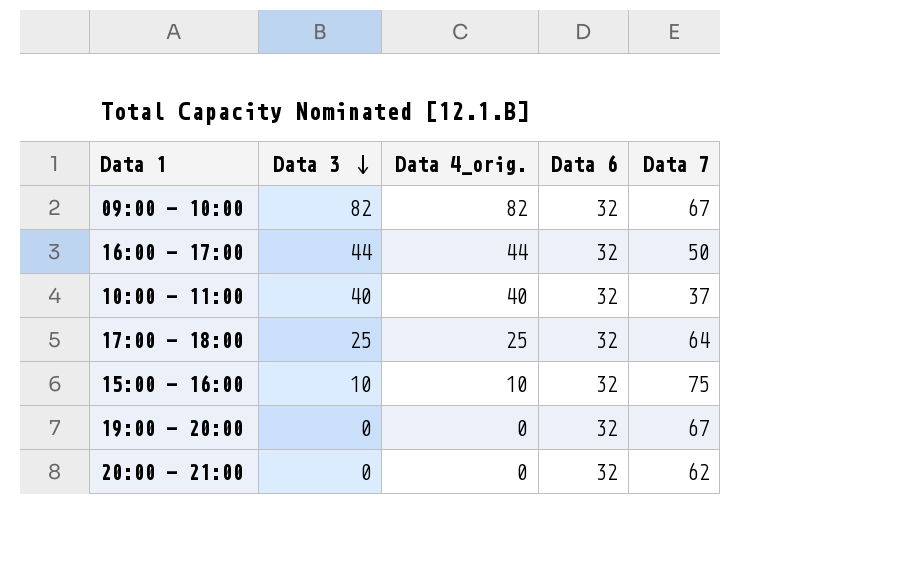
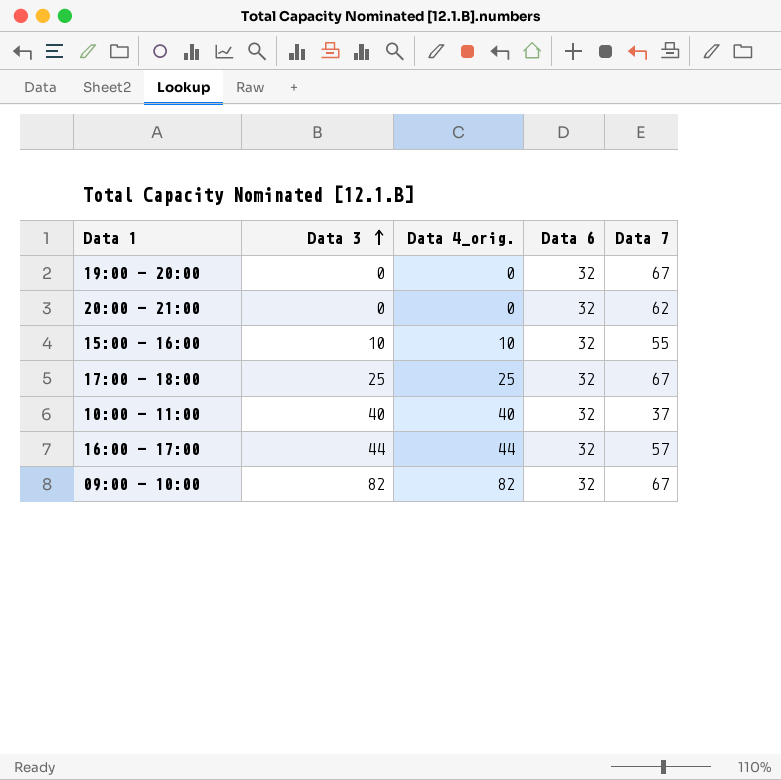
row order: Data 3 descending -> Data 3 ascending
15:00 - 16:00 | Data 7: 75 -> 55
17:00 - 18:00 | Data 7: 64 -> 67
16:00 - 17:00 | Data 7: 50 -> 57

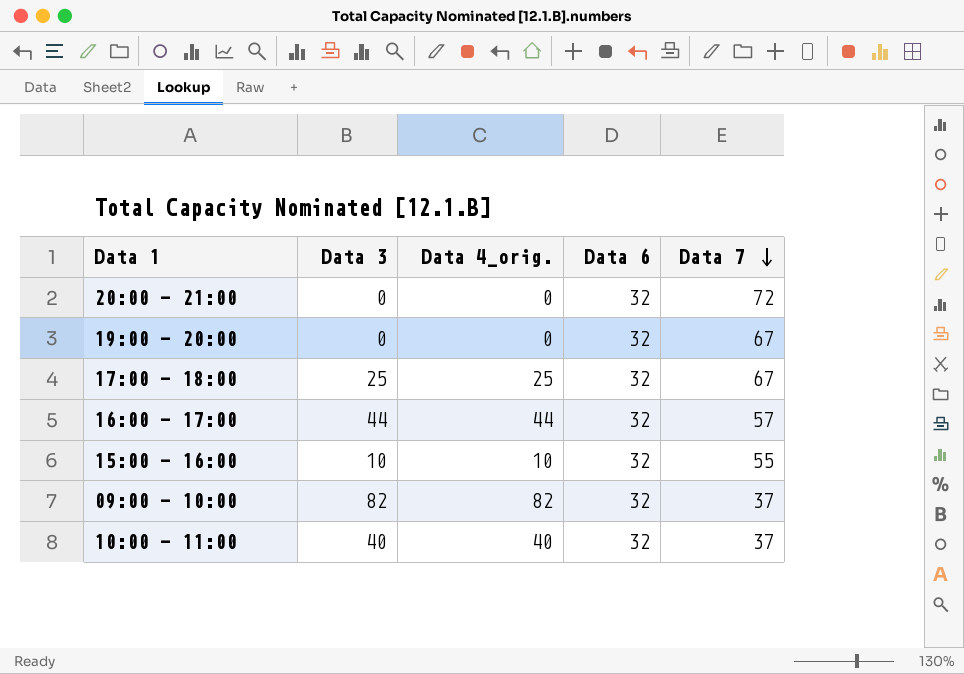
row order: Data 3 ascending -> Data 7 descending
20:00 - 21:00 | Data 7: 62 -> 72
09:00 - 10:00 | Data 7: 67 -> 37

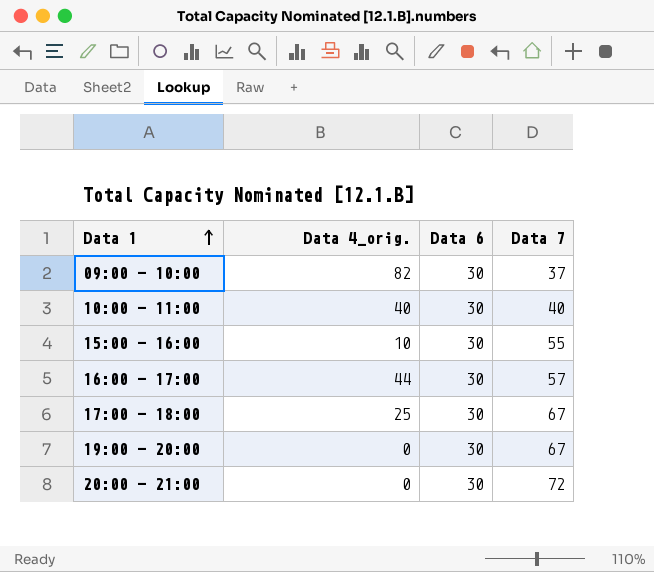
row order: Data 7 descending -> Data 1 ascending
column Data 3 | position: 2 -> none
09:00 - 10:00 | Data 6: 32 -> 30
10:00 - 11:00 | Data 6: 32 -> 30
10:00 - 11:00 | Data 7: 37 -> 40
15:00 - 16:00 | Data 6: 32 -> 30
16:00 - 17:00 | Data 6: 32 -> 30
17:00 - 18:00 | Data 6: 32 -> 30
19:00 - 20:00 | Data 6: 32 -> 30
20:00 - 21:00 | Data 6: 32 -> 30

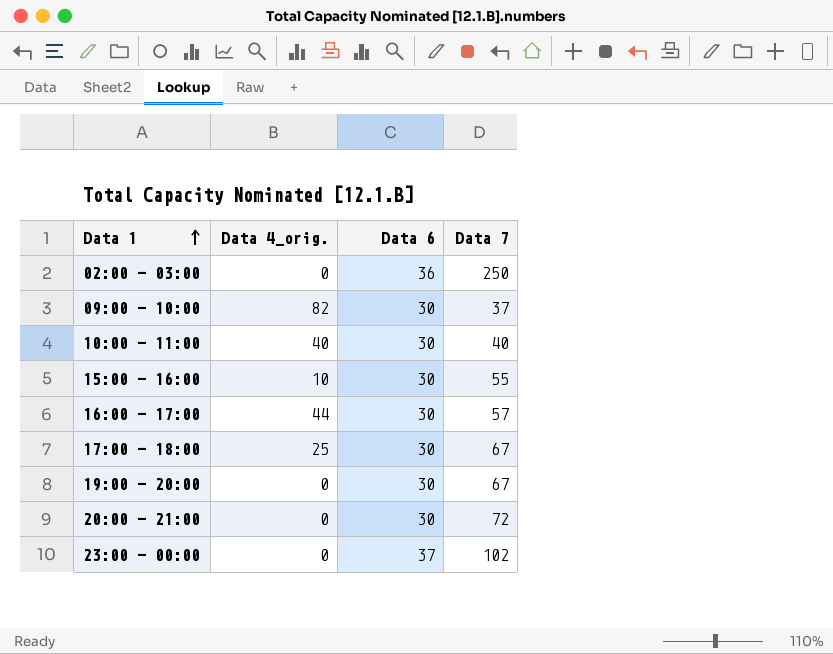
row 02:00 - 03:00: none -> 0 | 36 | 250
row 23:00 - 00:00: none -> 0 | 37 | 102

